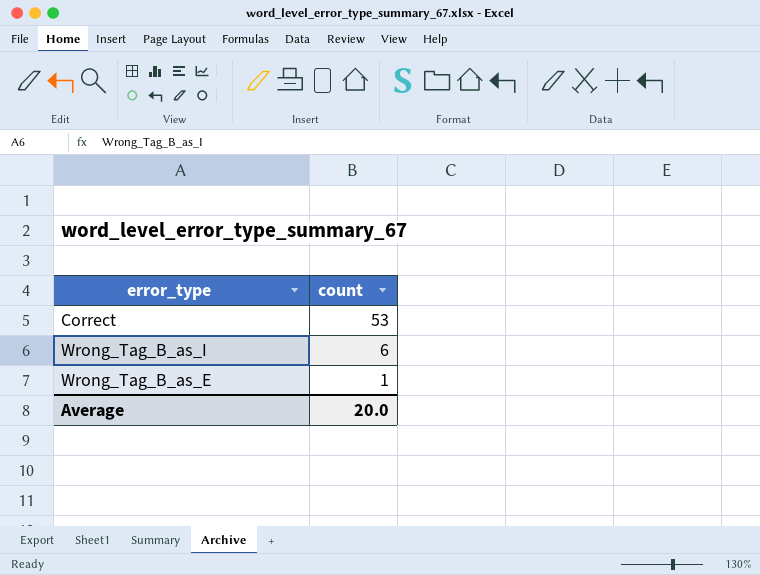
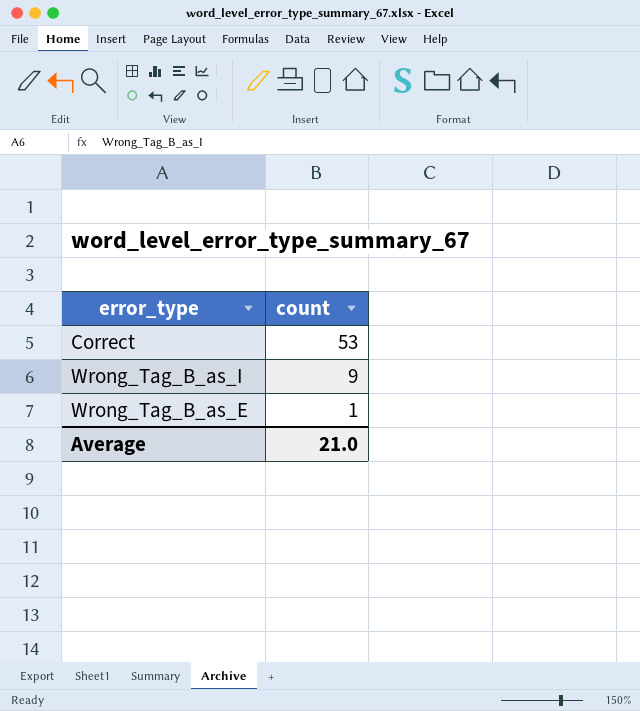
Wrong_Tag_B_as_I | count: 6 -> 9
Average | count: 20.0 -> 21.0

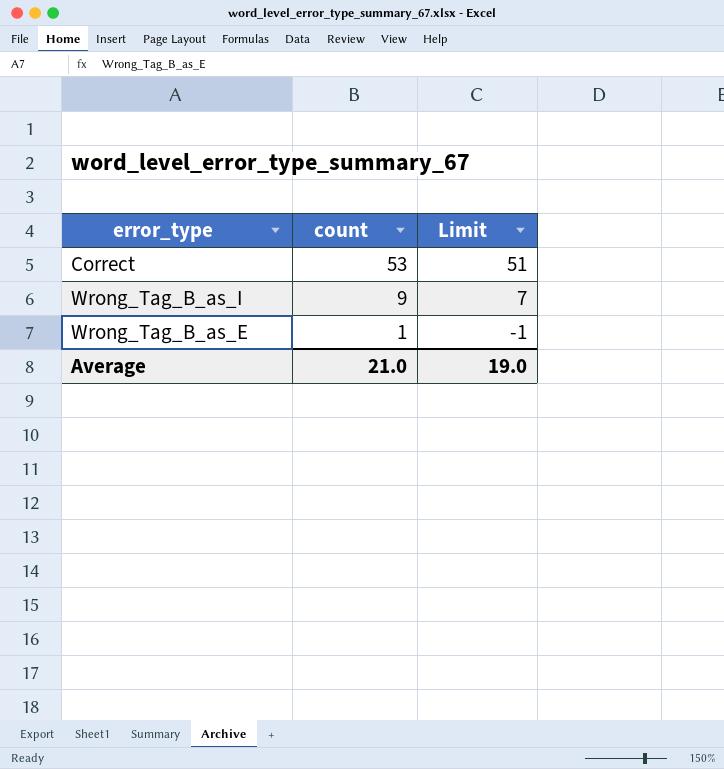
column Limit | formula: none -> [count] - 2

